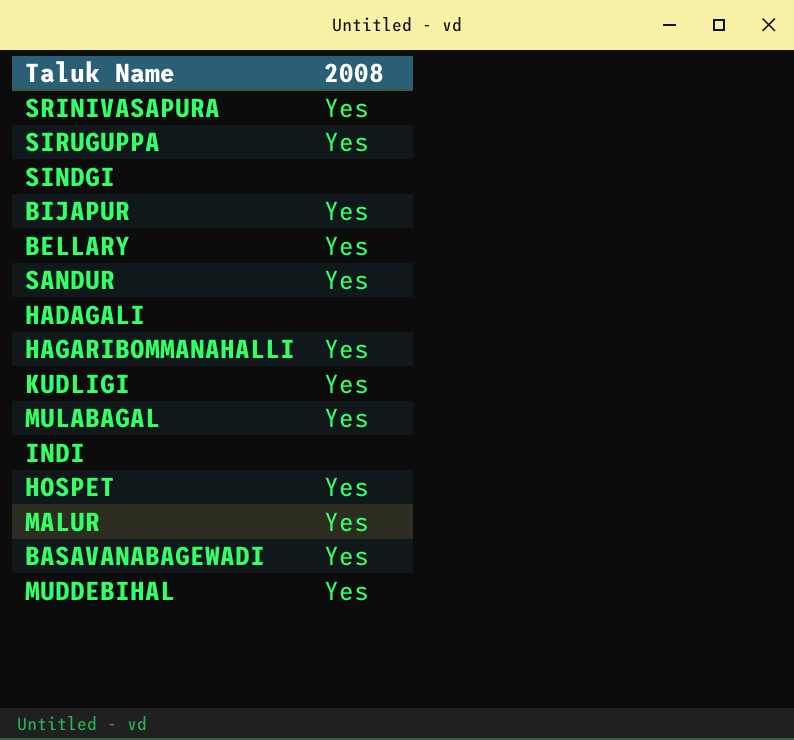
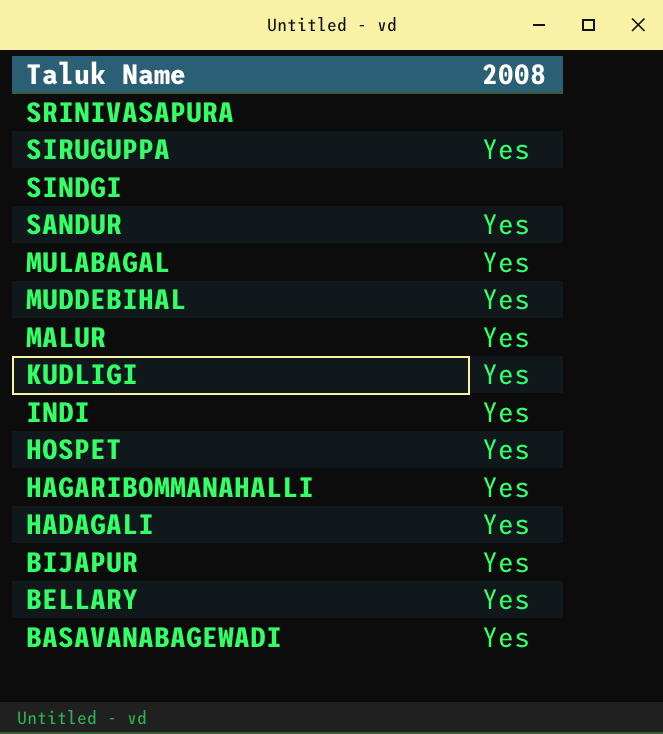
row order: none -> Taluk Name descending
SRINIVASAPURA | 2008: Yes -> none
INDI | 2008: none -> Yes
HADAGALI | 2008: none -> Yes

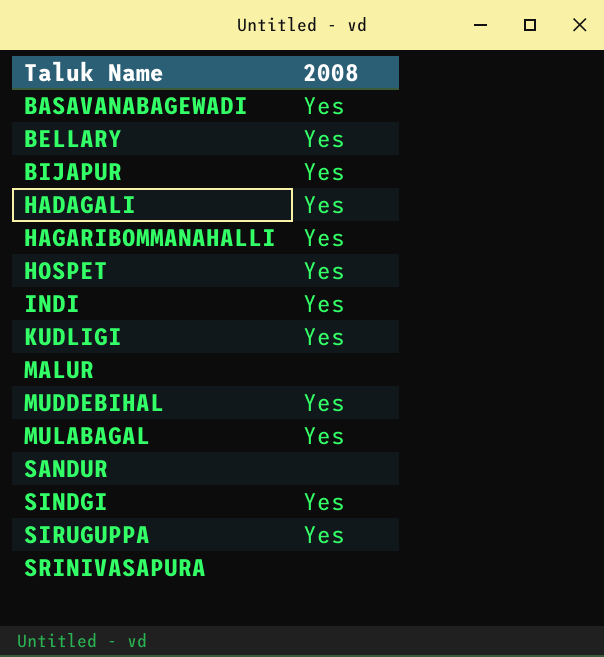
row order: Taluk Name descending -> Taluk Name ascending
MALUR | 2008: Yes -> none
SANDUR | 2008: Yes -> none
SINDGI | 2008: none -> Yes

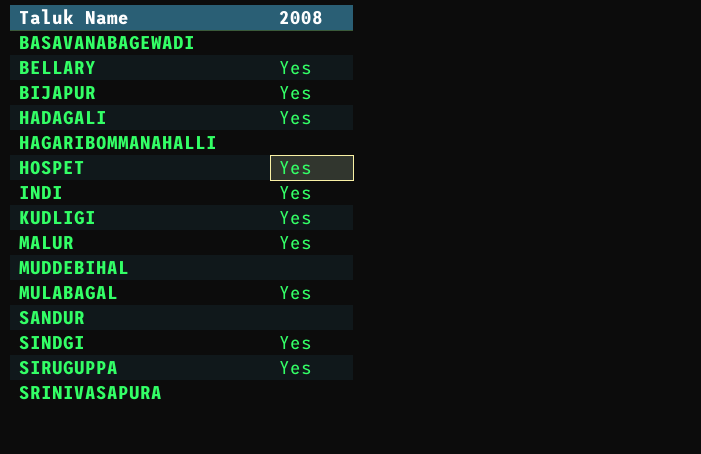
BASAVANABAGEWADI | 2008: Yes -> none
HAGARIBOMMANAHALLI | 2008: Yes -> none
MALUR | 2008: none -> Yes
MUDDEBIHAL | 2008: Yes -> none

